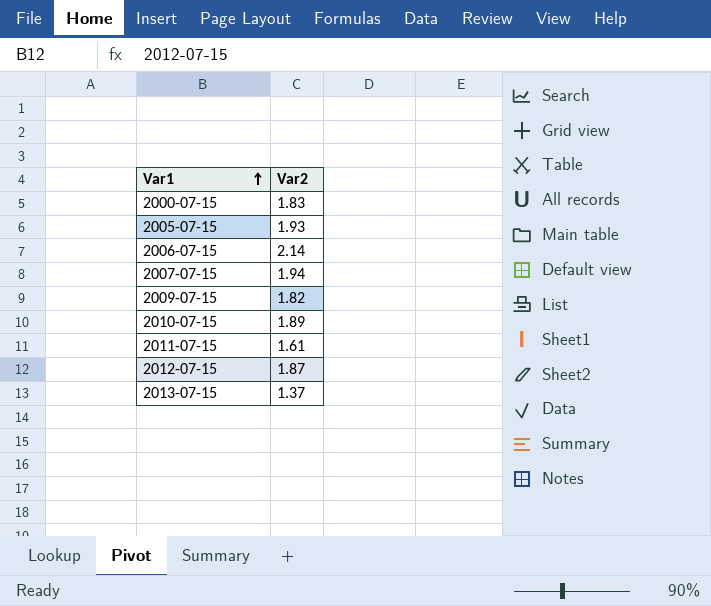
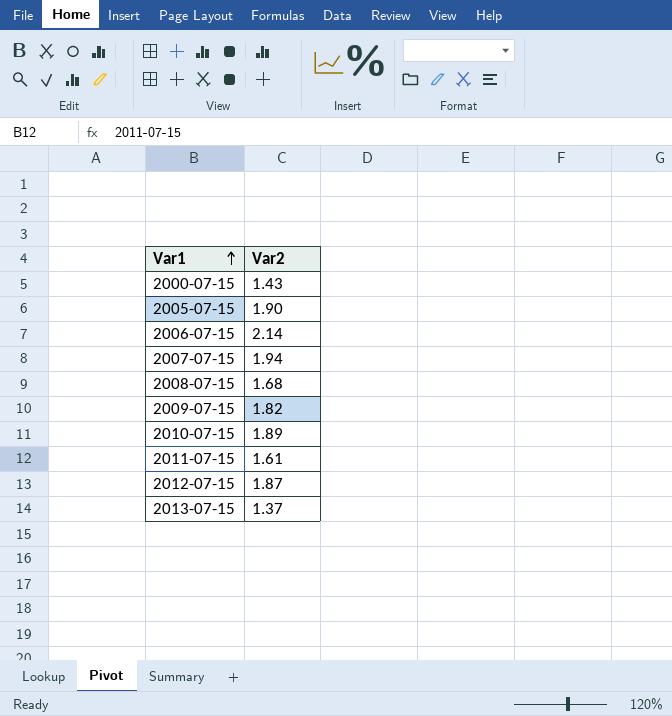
2000-07-15 | Var2: 1.83 -> 1.43
2005-07-15 | Var2: 1.93 -> 1.90
row 2008-07-15: none -> 1.68

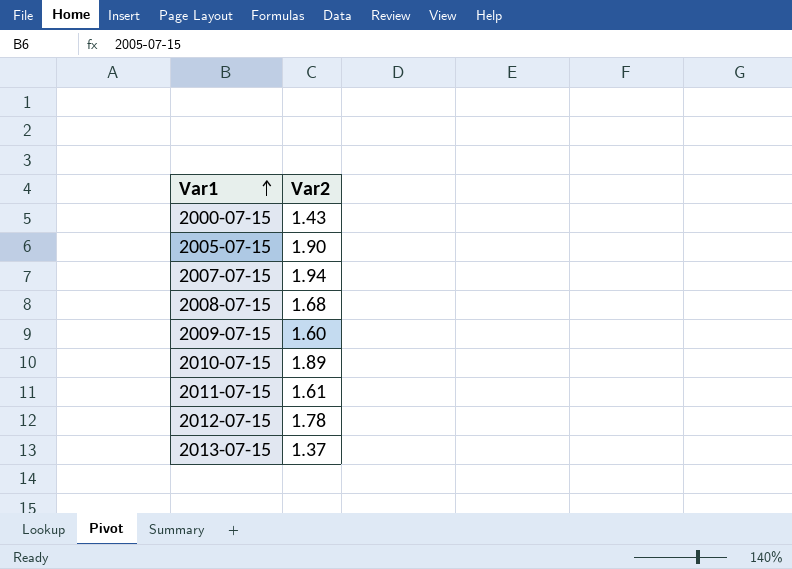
row 2006-07-15: 2.14 -> none
2009-07-15 | Var2: 1.82 -> 1.60
2012-07-15 | Var2: 1.87 -> 1.78

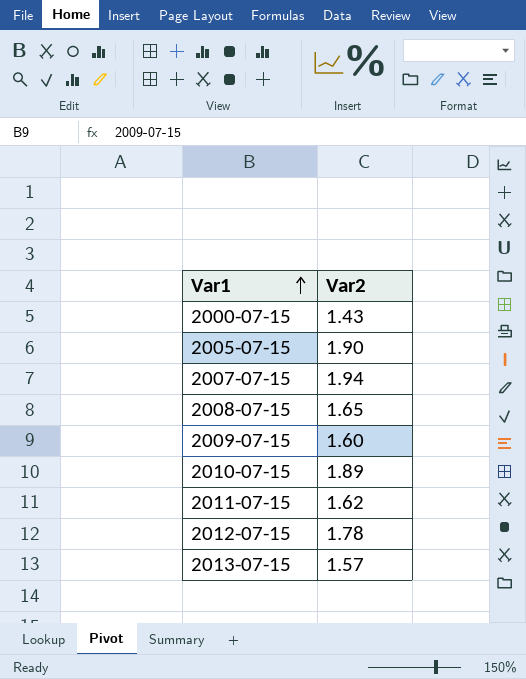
2008-07-15 | Var2: 1.68 -> 1.65
2011-07-15 | Var2: 1.61 -> 1.62
2013-07-15 | Var2: 1.37 -> 1.57

